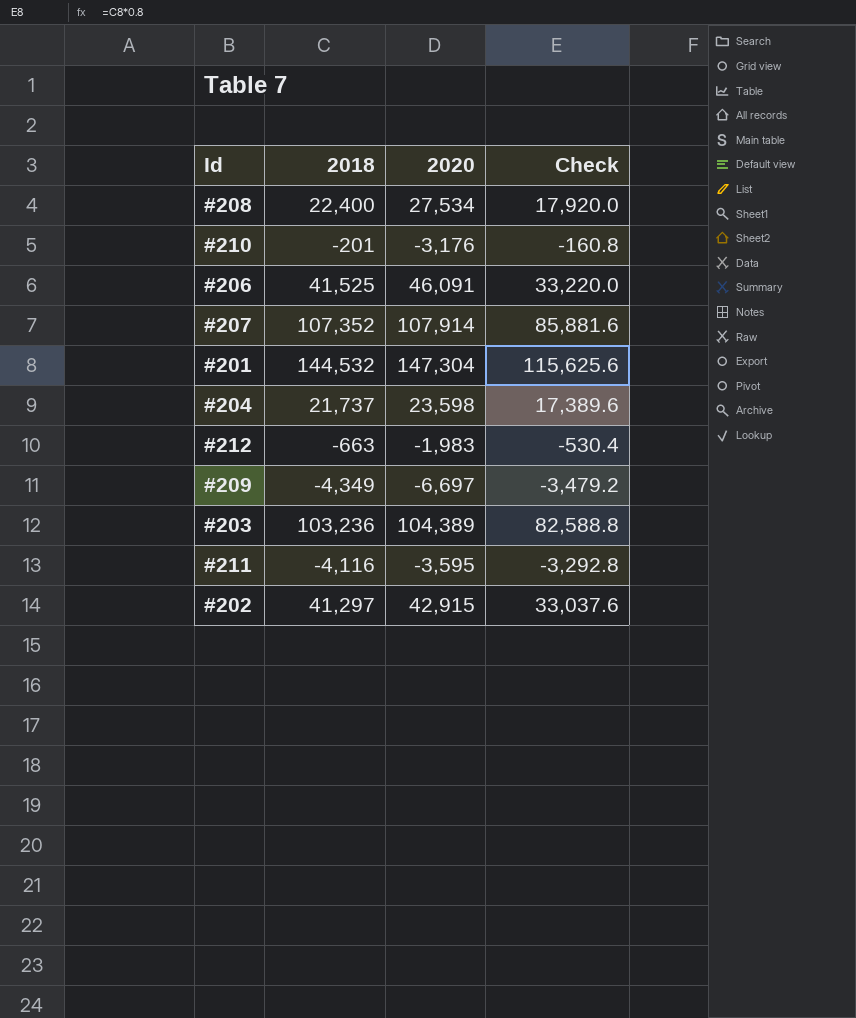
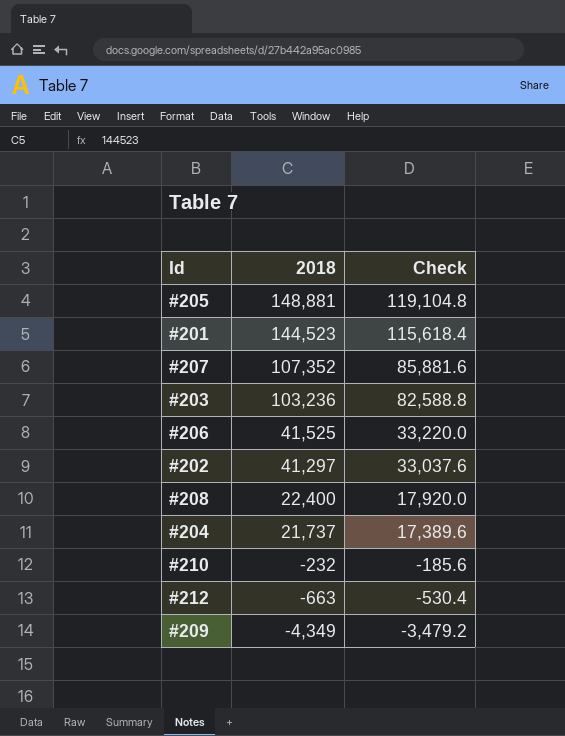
row order: none -> 2018 descending
column 2020 | position: 3 -> none
row #211: -4,116 | -3,595 | -3,292.8 -> none
row #205: none -> 148,881 | 119,104.8
#201 | 2018: 144,532 -> 144,523
#201 | Check: 115,625.6 -> 115,618.4
#210 | 2018: -201 -> -232
#210 | Check: -160.8 -> -185.6

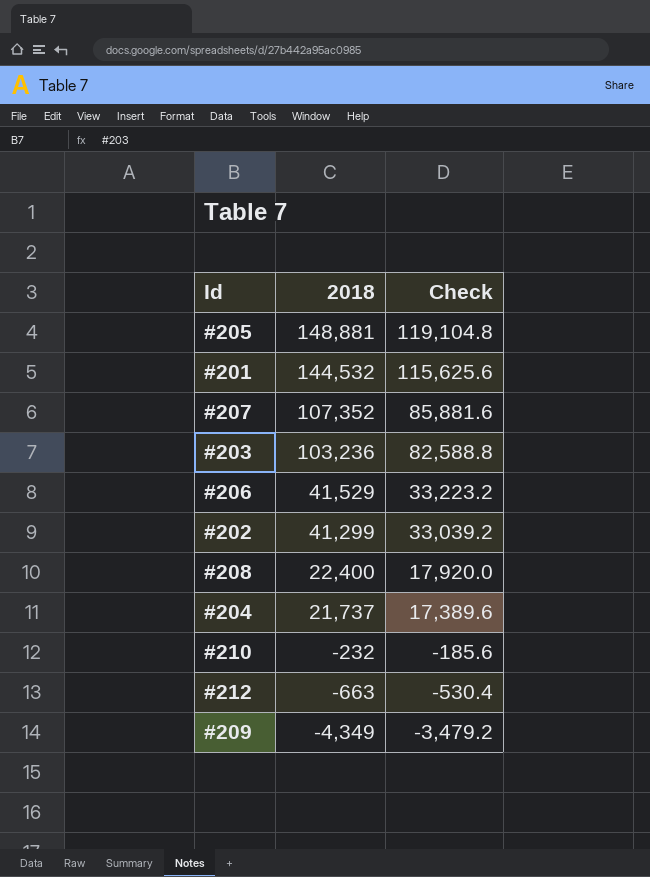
#201 | 2018: 144,523 -> 144,532
#201 | Check: 115,618.4 -> 115,625.6
#206 | 2018: 41,525 -> 41,529
#206 | Check: 33,220.0 -> 33,223.2
#202 | 2018: 41,297 -> 41,299
#202 | Check: 33,037.6 -> 33,039.2

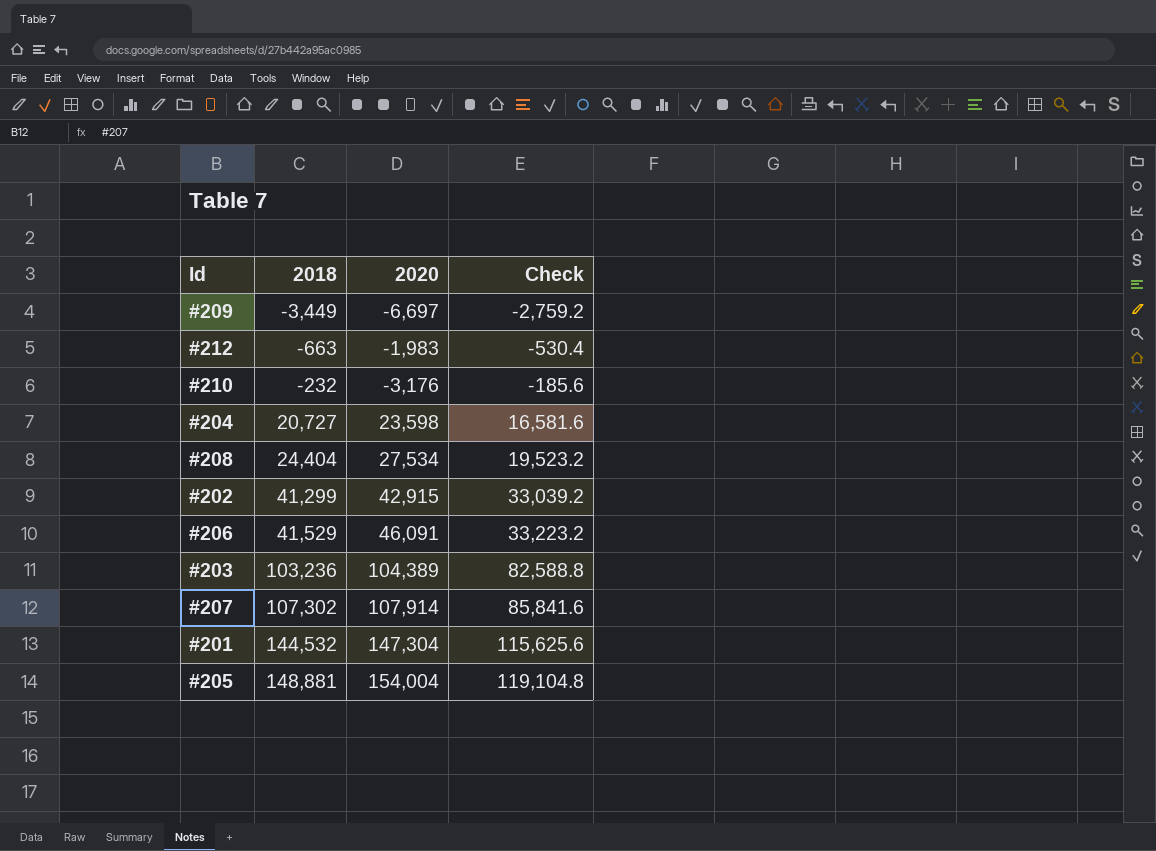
row order: 2018 descending -> 2018 ascending
column 2020 | position: none -> 3
#209 | 2018: -4,349 -> -3,449
#209 | Check: -3,479.2 -> -2,759.2
#204 | 2018: 21,737 -> 20,727
#204 | Check: 17,389.6 -> 16,581.6
#208 | 2018: 22,400 -> 24,404
#208 | Check: 17,920.0 -> 19,523.2
#207 | 2018: 107,352 -> 107,302
#207 | Check: 85,881.6 -> 85,841.6

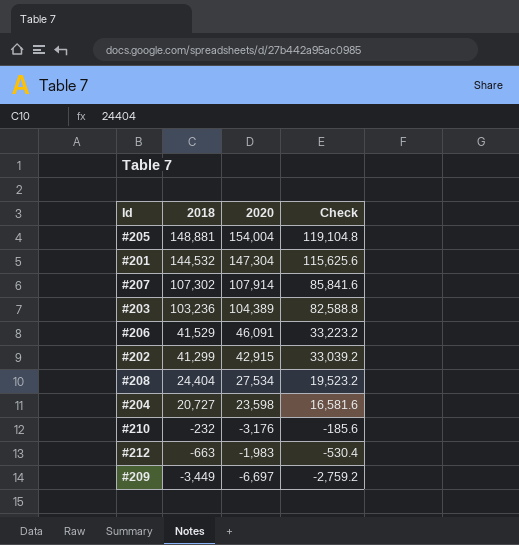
row order: 2018 ascending -> 2018 descending

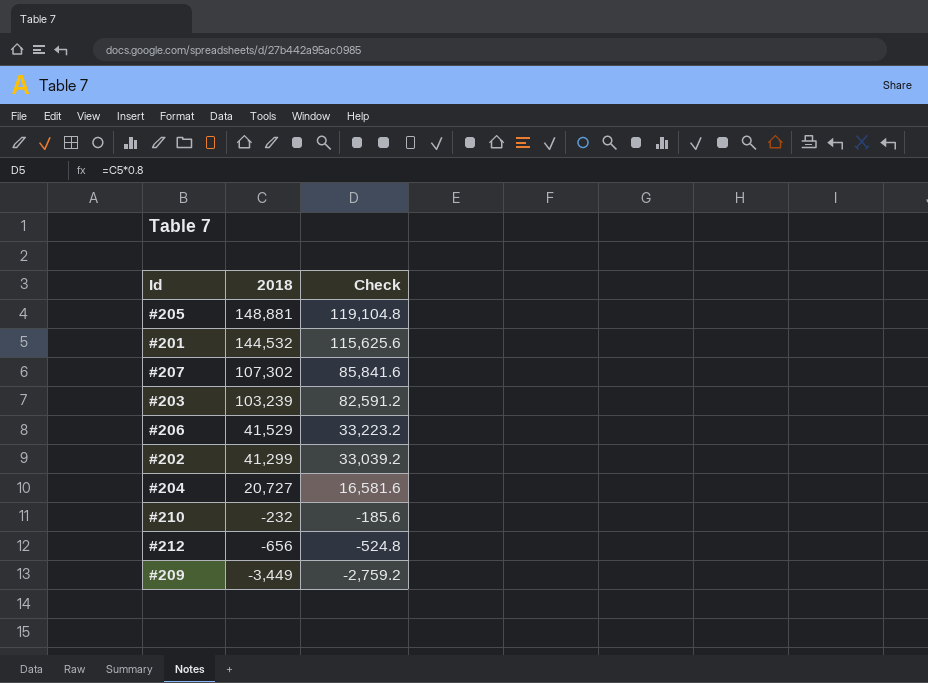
column 2020 | position: 3 -> none
row #208: 24,404 | 27,534 | 19,523.2 -> none
#203 | 2018: 103,236 -> 103,239
#203 | Check: 82,588.8 -> 82,591.2
#212 | 2018: -663 -> -656
#212 | Check: -530.4 -> -524.8

